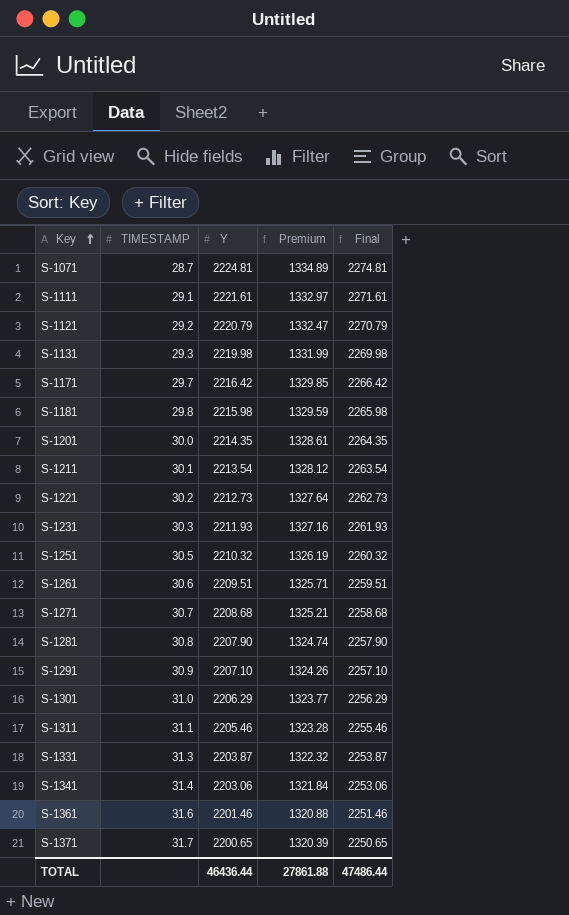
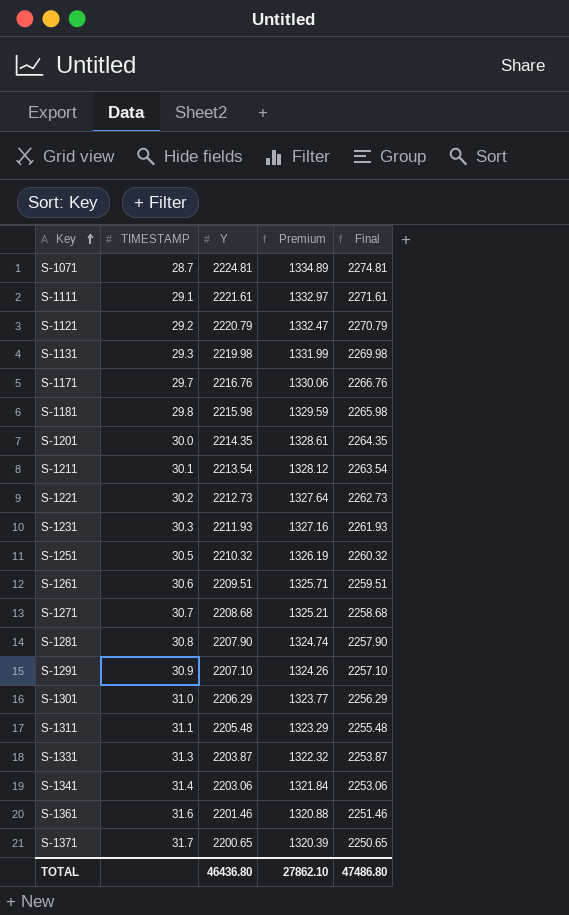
S-1171 | Y: 2216.42 -> 2216.76
S-1171 | Premium: 1329.85 -> 1330.06
S-1171 | Final: 2266.42 -> 2266.76
S-1311 | Y: 2205.46 -> 2205.48
S-1311 | Premium: 1323.28 -> 1323.29
S-1311 | Final: 2255.46 -> 2255.48
TOTAL | Y: 46436.44 -> 46436.80
TOTAL | Premium: 27861.88 -> 27862.10
TOTAL | Final: 47486.44 -> 47486.80

